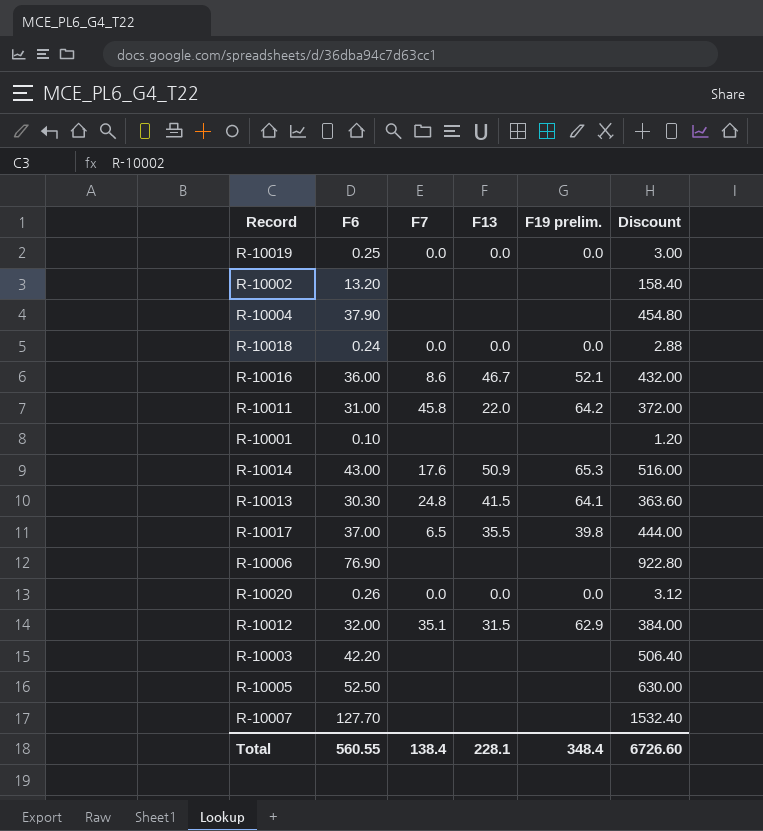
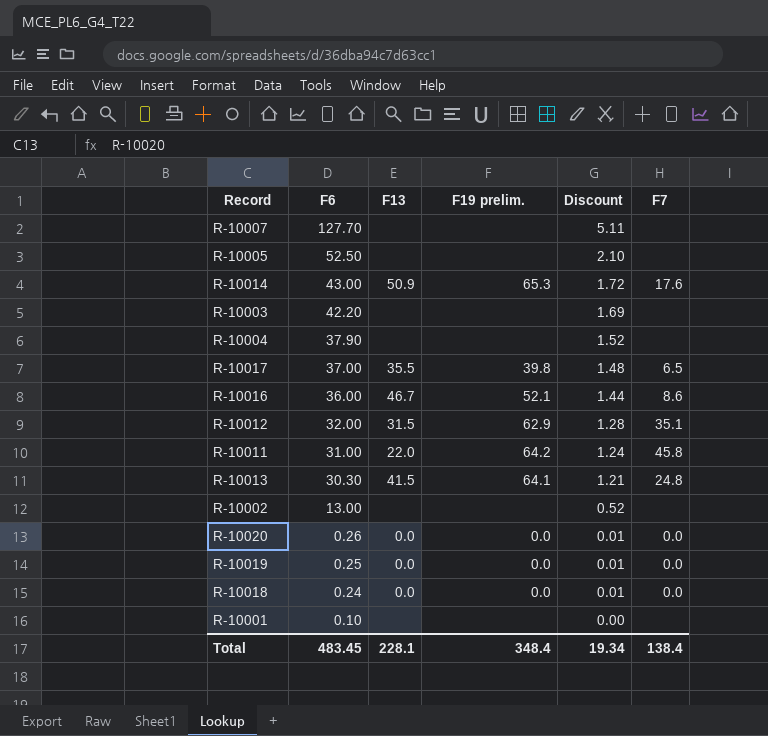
row order: none -> F6 descending
column Discount | formula: [F6] * 12 -> [F6] * 0.04
column F7 | position: 3 -> 6
row R-10006: 76.90 | none | none | none | 922.80 -> none
R-10002 | F6: 13.20 -> 13.00
Total | F6: 560.55 -> 483.45
Total | Discount: 6726.60 -> 19.34

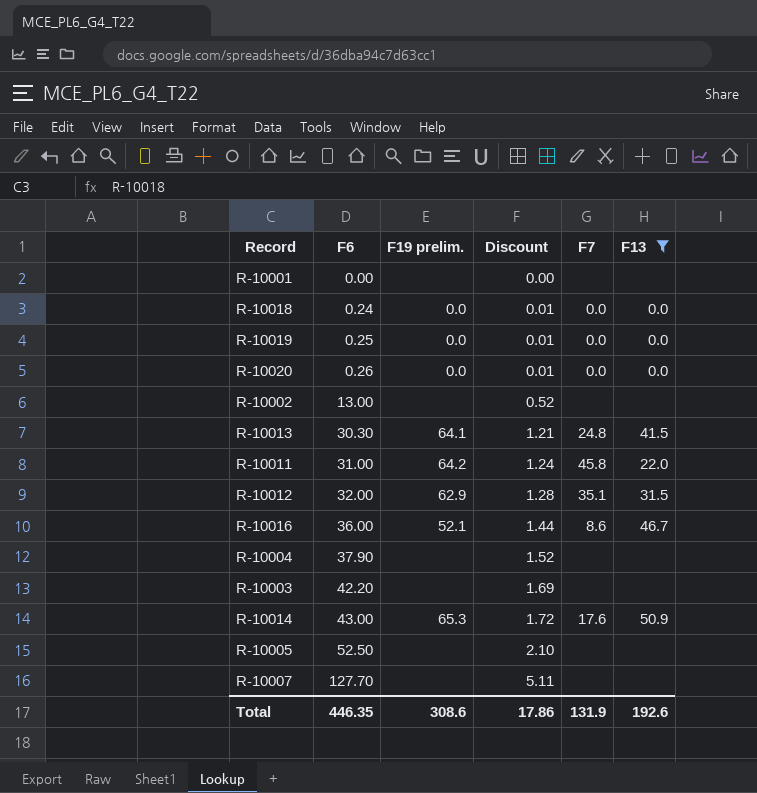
filter: none -> F13 != 35.5
row order: F6 descending -> F6 ascending
column F13 | position: 3 -> 6
R-10001 | F6: 0.10 -> 0.00
Total | F6: 483.45 -> 446.35
Total | F19 prelim.: 348.4 -> 308.6
Total | Discount: 19.34 -> 17.86
Total | F7: 138.4 -> 131.9
Total | F13: 228.1 -> 192.6

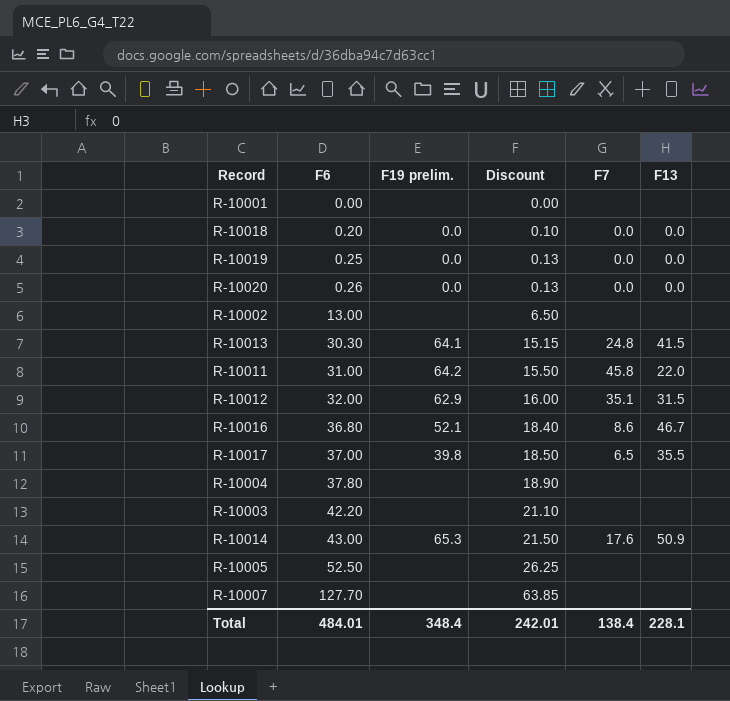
filter: F13 != 35.5 -> none
column Discount | formula: [F6] * 0.04 -> [F6] * 0.5
R-10018 | F6: 0.24 -> 0.20
R-10016 | F6: 36.00 -> 36.80
R-10004 | F6: 37.90 -> 37.80
Total | F6: 446.35 -> 484.01
Total | F19 prelim.: 308.6 -> 348.4
Total | Discount: 17.86 -> 242.01
Total | F7: 131.9 -> 138.4
Total | F13: 192.6 -> 228.1

